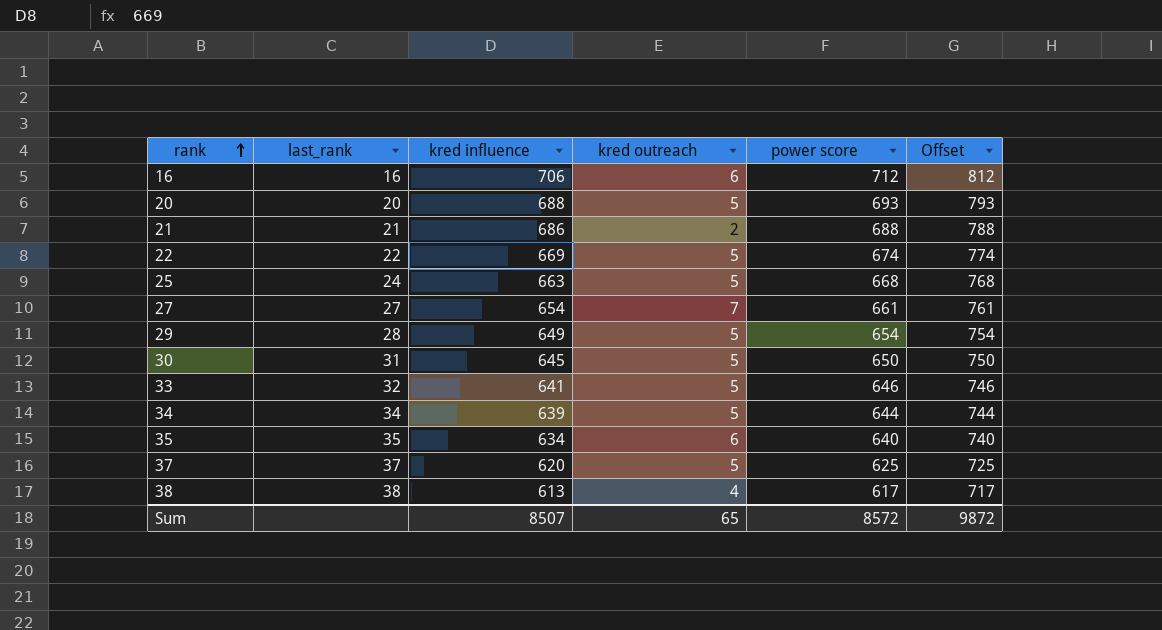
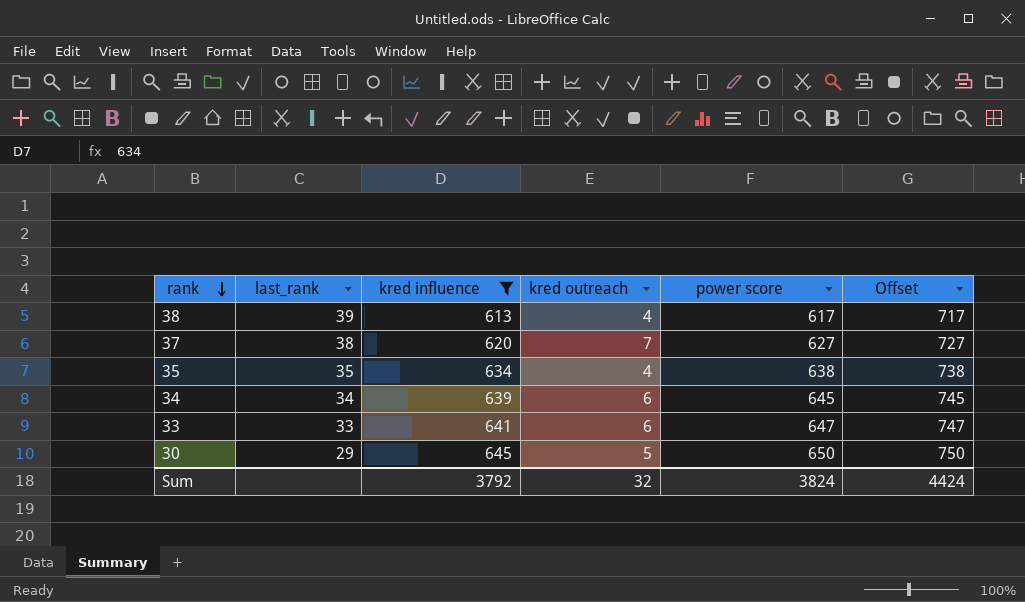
filter: none -> kred influence <= 645
row order: rank ascending -> rank descending
38 | last_rank: 38 -> 39
37 | last_rank: 37 -> 38
37 | kred outreach: 5 -> 7
37 | power score: 625 -> 627
37 | Offset: 725 -> 727
35 | kred outreach: 6 -> 4
35 | power score: 640 -> 638
35 | Offset: 740 -> 738
34 | kred outreach: 5 -> 6
34 | power score: 644 -> 645
34 | Offset: 744 -> 745
33 | last_rank: 32 -> 33
33 | kred outreach: 5 -> 6
33 | power score: 646 -> 647
33 | Offset: 746 -> 747
30 | last_rank: 31 -> 29
Sum | kred influence: 8507 -> 3792
Sum | kred outreach: 65 -> 32
Sum | power score: 8572 -> 3824
Sum | Offset: 9872 -> 4424

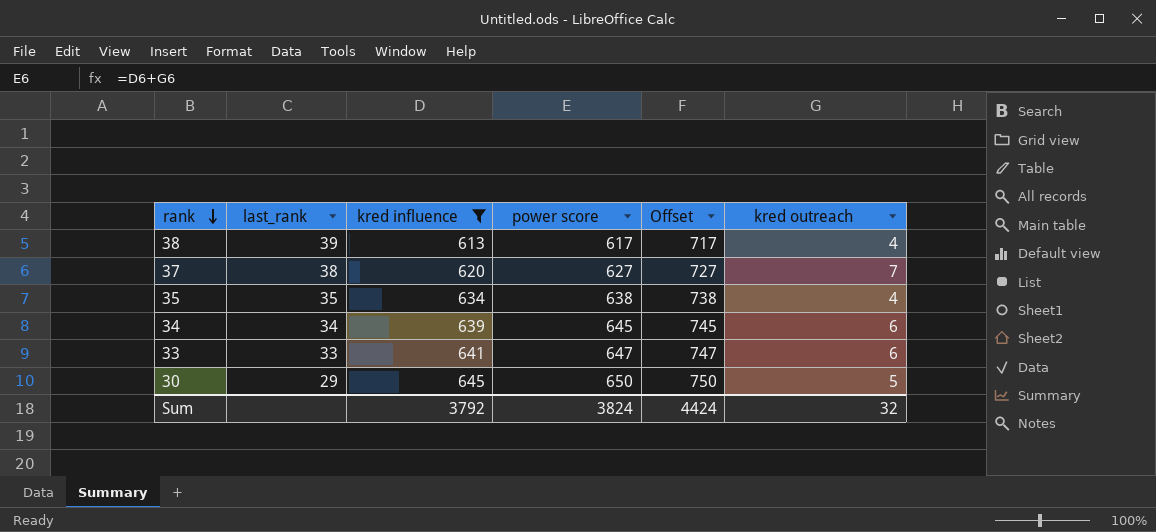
column kred outreach | position: 4 -> 6

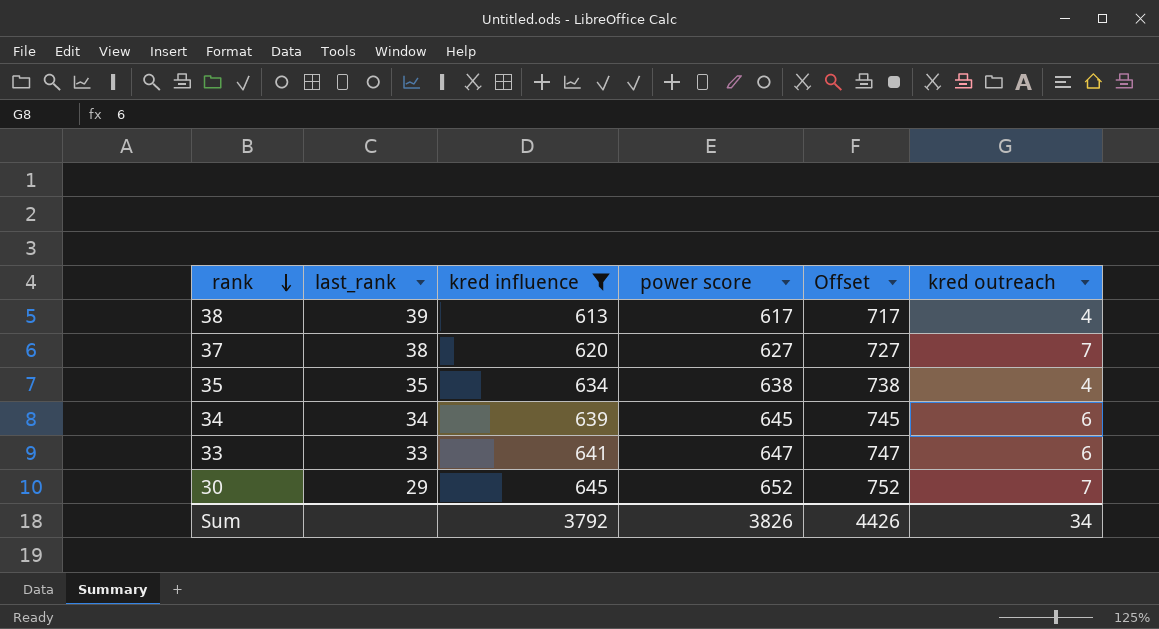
30 | power score: 650 -> 652
30 | Offset: 750 -> 752
30 | kred outreach: 5 -> 7
Sum | power score: 3824 -> 3826
Sum | Offset: 4424 -> 4426
Sum | kred outreach: 32 -> 34

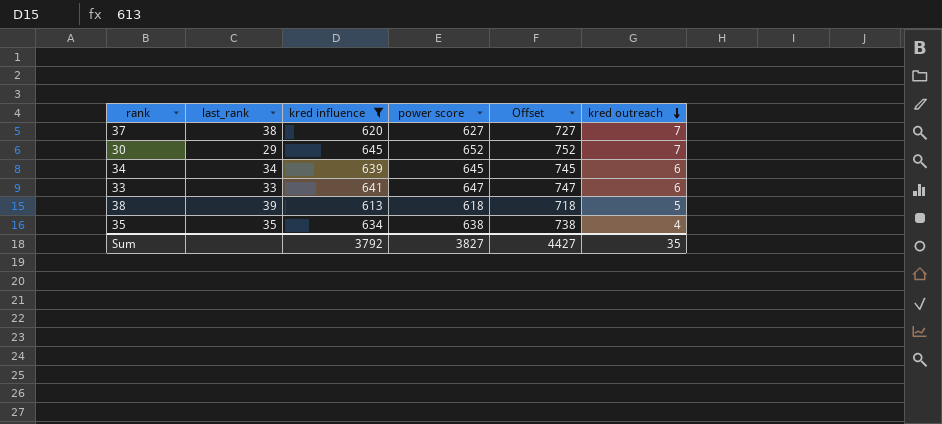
row order: rank descending -> kred outreach descending
38 | power score: 617 -> 618
38 | Offset: 717 -> 718
38 | kred outreach: 4 -> 5
Sum | power score: 3826 -> 3827
Sum | Offset: 4426 -> 4427
Sum | kred outreach: 34 -> 35

